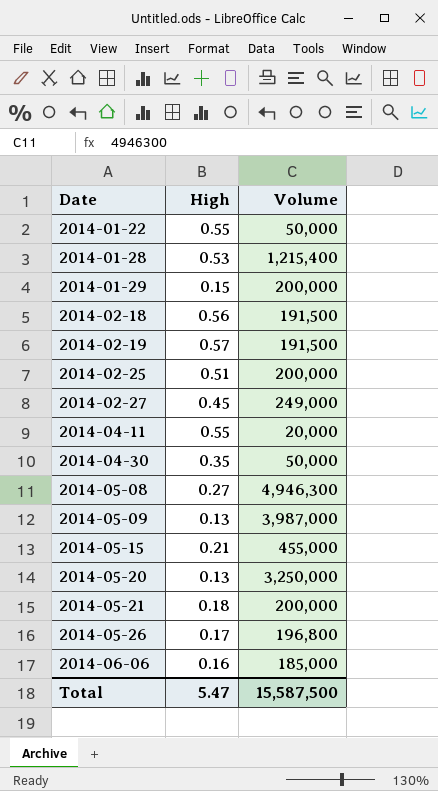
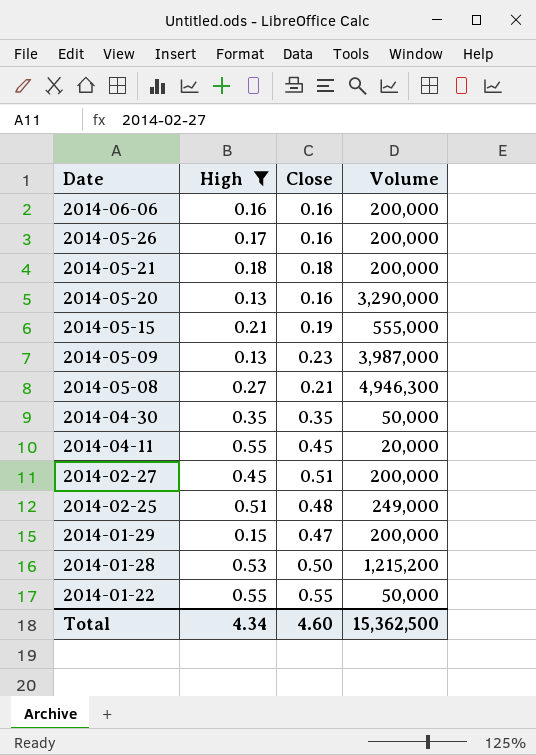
filter: none -> High <= 0.55
row order: Date ascending -> Date descending
column Close | position: none -> 3
2014-06-06 | Volume: 185,000 -> 200,000
2014-05-26 | Volume: 196,800 -> 200,000
2014-05-20 | Volume: 3,250,000 -> 3,290,000
2014-05-15 | Volume: 455,000 -> 555,000
2014-02-27 | Volume: 249,000 -> 200,000
2014-02-25 | Volume: 200,000 -> 249,000
2014-01-28 | Volume: 1,215,400 -> 1,215,200
Total | High: 5.47 -> 4.34
Total | Volume: 15,587,500 -> 15,362,500

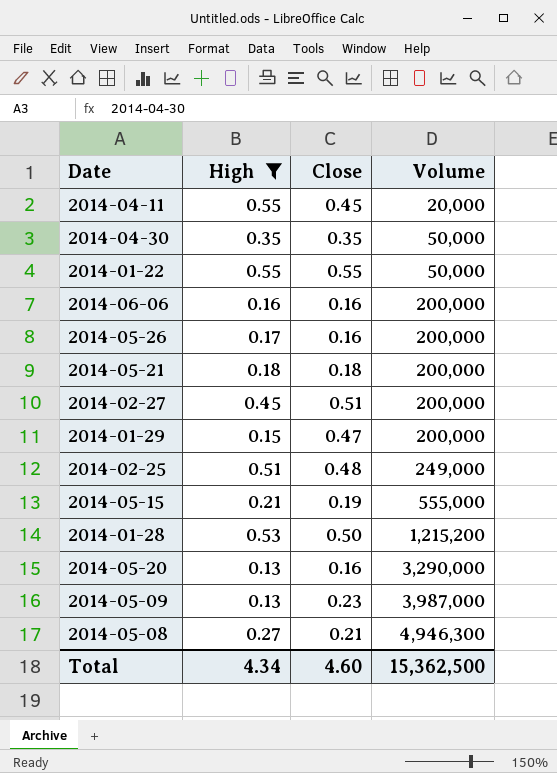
row order: Date descending -> Volume ascending

